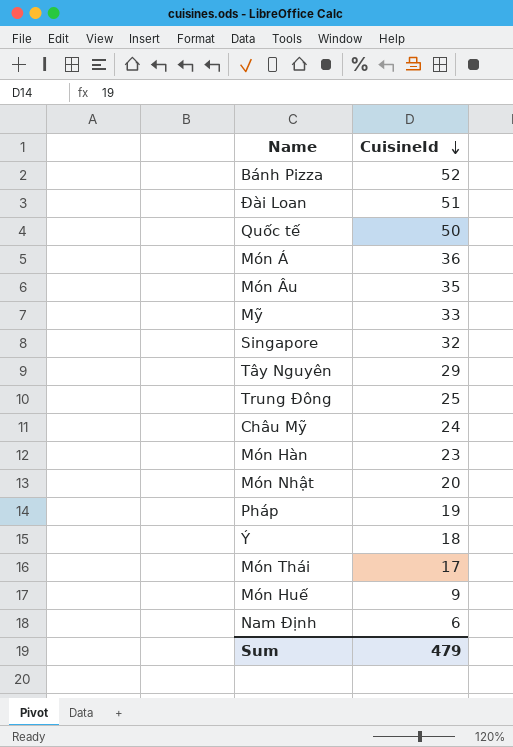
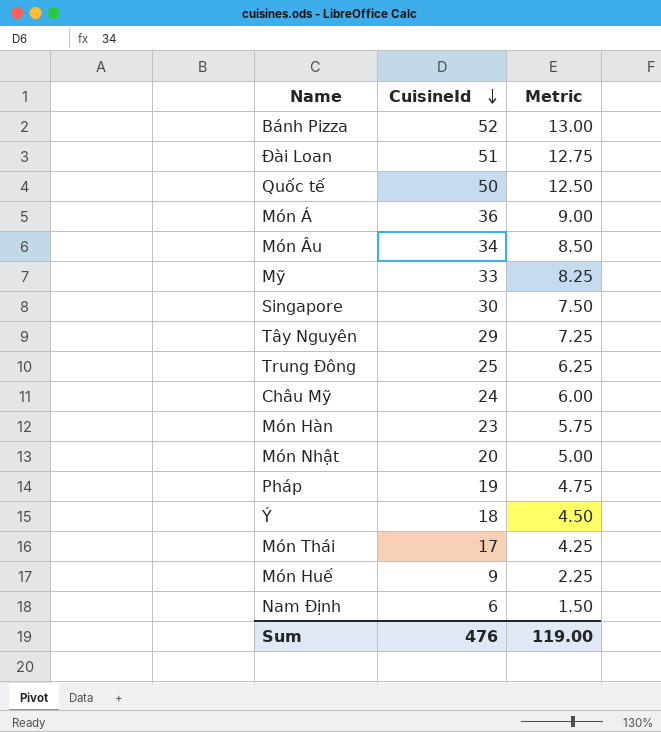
column Metric | formula: none -> [CuisineId] * 0.25
Món Âu | CuisineId: 35 -> 34
Singapore | CuisineId: 32 -> 30
Sum | CuisineId: 479 -> 476

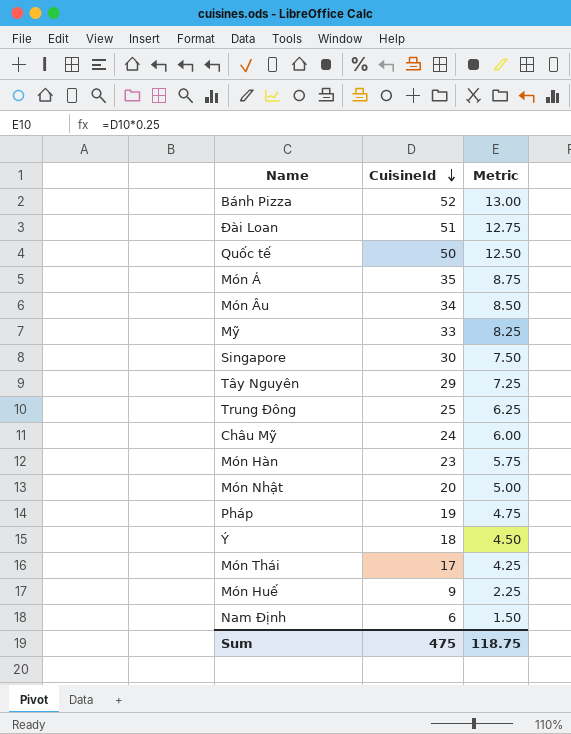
Món Á | CuisineId: 36 -> 35
Món Á | Metric: 9.00 -> 8.75
Sum | CuisineId: 476 -> 475
Sum | Metric: 119.00 -> 118.75

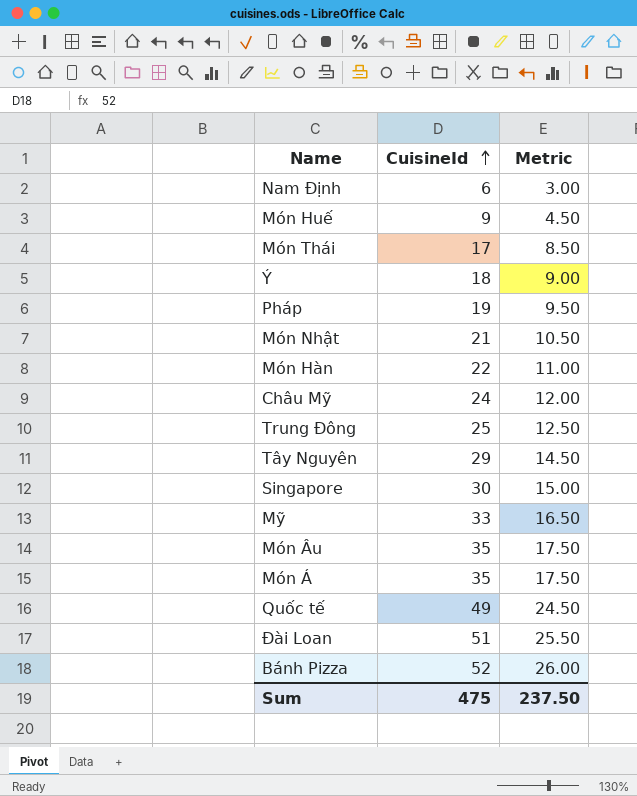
row order: CuisineId descending -> CuisineId ascending
column Metric | formula: [CuisineId] * 0.25 -> [CuisineId] * 0.5
Món Nhật | CuisineId: 20 -> 21
Món Hàn | CuisineId: 23 -> 22
Món Âu | CuisineId: 34 -> 35
Quốc tế | CuisineId: 50 -> 49
Sum | Metric: 118.75 -> 237.50

